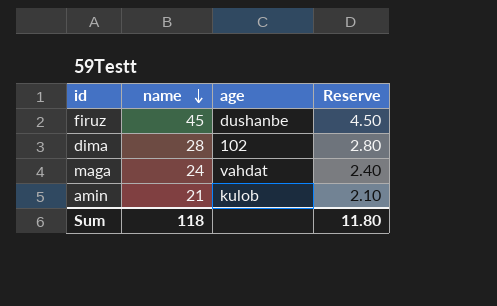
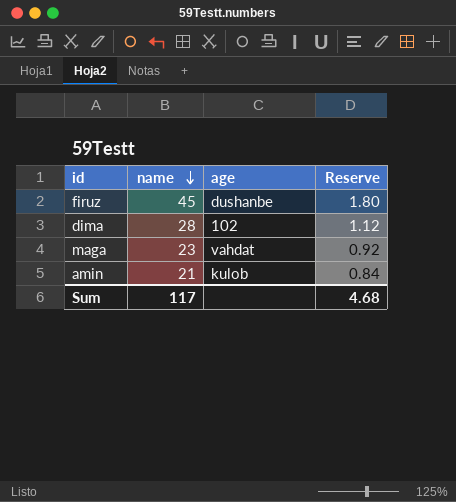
column Reserve | formula: [name] * 0.1 -> [name] * 0.04
maga | name: 24 -> 23
Sum | name: 118 -> 117
Sum | Reserve: 11.80 -> 4.68

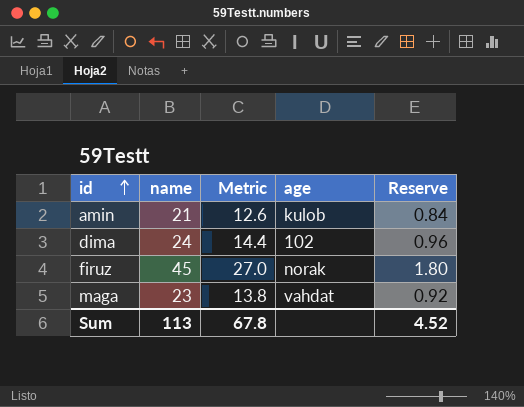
row order: name descending -> id ascending
column Metric | formula: none -> [name] * 0.6
dima | name: 28 -> 24
dima | Reserve: 1.12 -> 0.96
firuz | age: dushanbe -> norak
Sum | name: 117 -> 113
Sum | Reserve: 4.68 -> 4.52

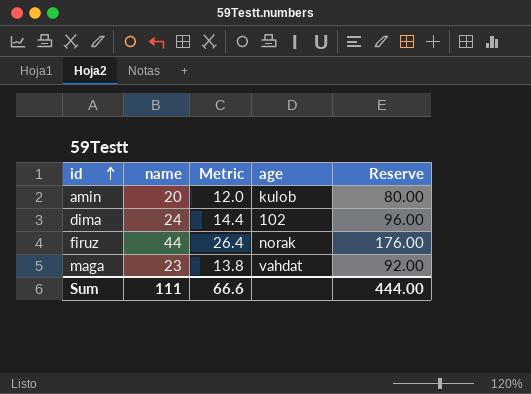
column Reserve | formula: [name] * 0.04 -> [name] * 4
amin | name: 21 -> 20
amin | Metric: 12.6 -> 12.0
firuz | name: 45 -> 44
firuz | Metric: 27.0 -> 26.4
Sum | name: 113 -> 111
Sum | Metric: 67.8 -> 66.6
Sum | Reserve: 4.52 -> 444.00

